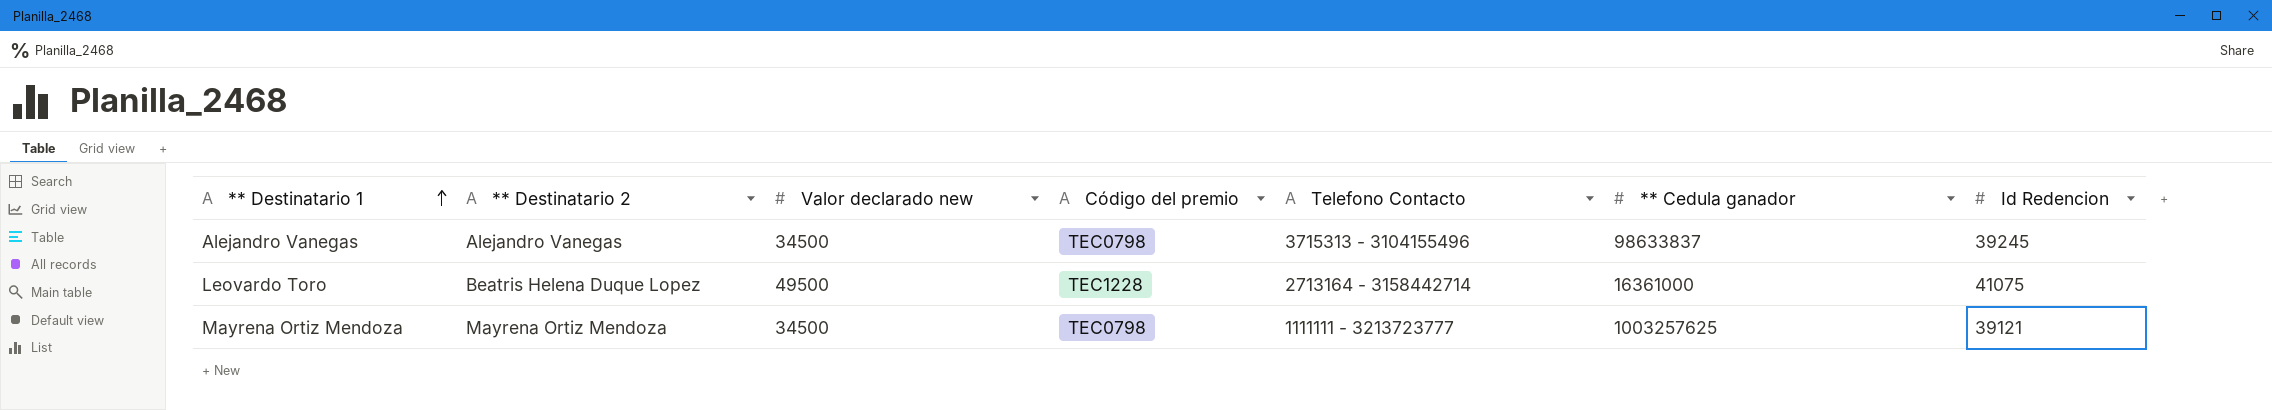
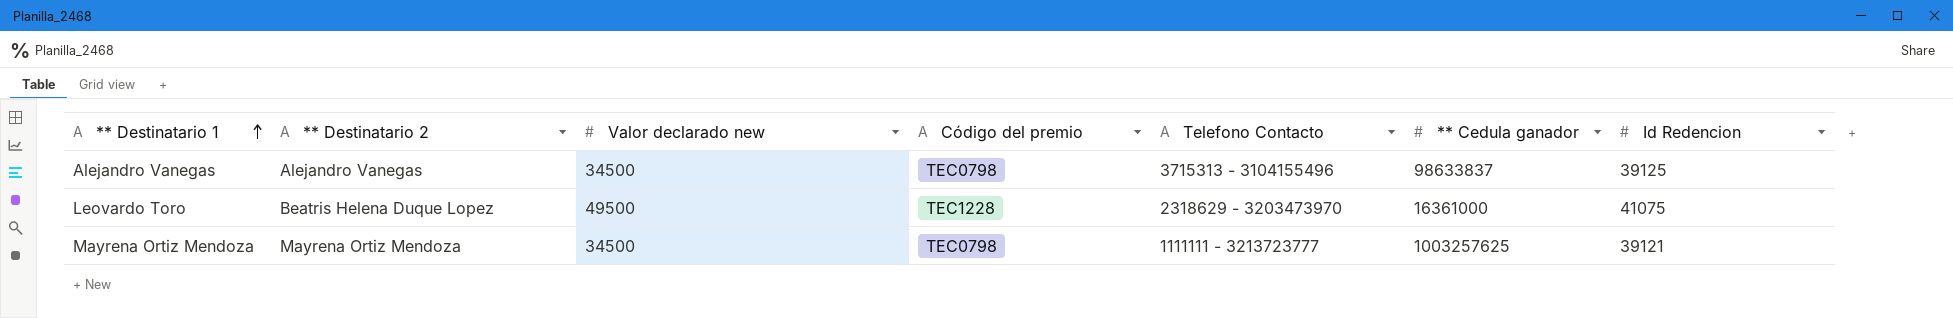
Alejandro Vanegas | Id Redencion: 39245 -> 39125
Leovardo Toro | Telefono Contacto: 2713164 - 3158442714 -> 2318629 - 3203473970

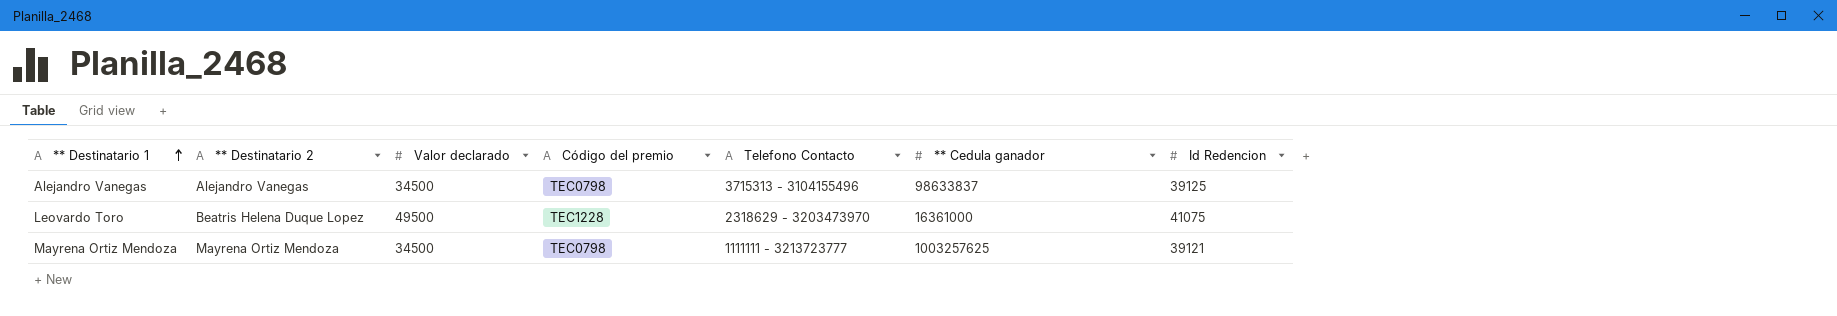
column name: Valor declarado new -> Valor declarado

